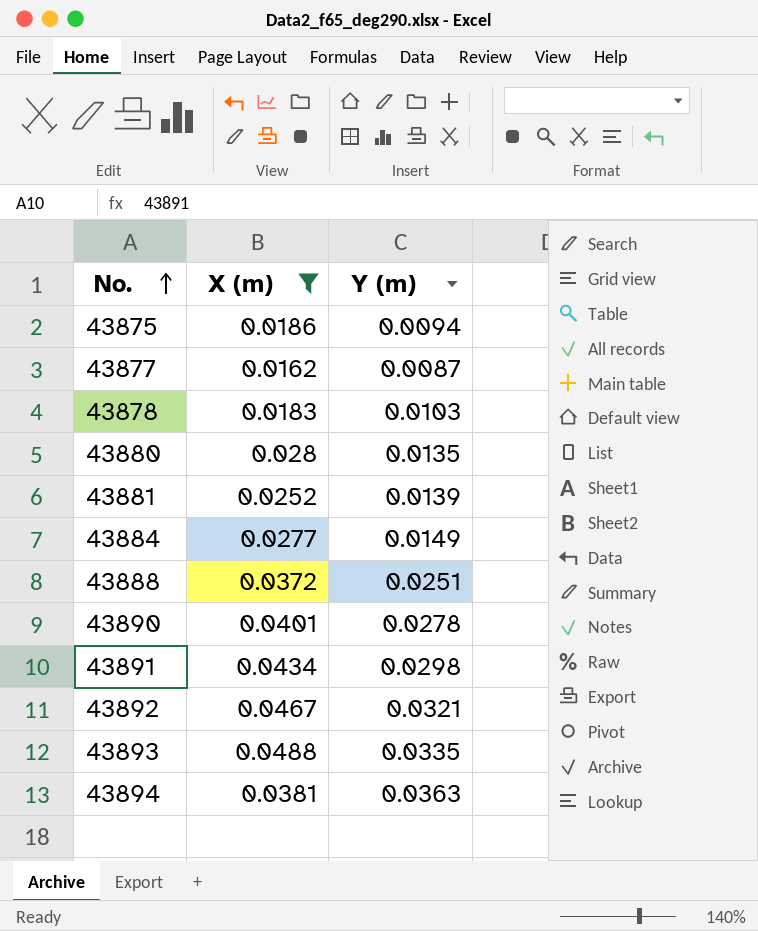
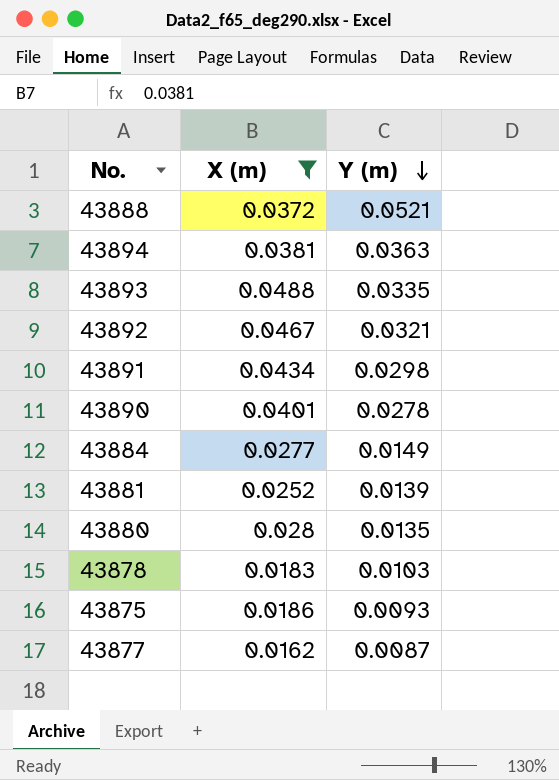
row order: No. ascending -> Y (m) descending
43888 | Y (m): 0.0251 -> 0.0521
43875 | Y (m): 0.0094 -> 0.0093

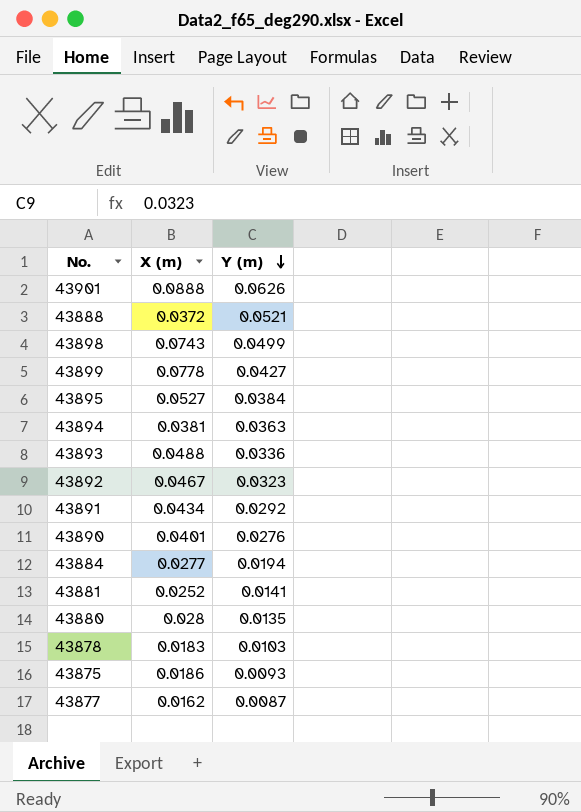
filter: X (m) <= 0.0488 -> none
43893 | Y (m): 0.0335 -> 0.0336
43892 | Y (m): 0.0321 -> 0.0323
43891 | Y (m): 0.0298 -> 0.0292
43890 | Y (m): 0.0278 -> 0.0276
43884 | Y (m): 0.0149 -> 0.0194
43881 | Y (m): 0.0139 -> 0.0141

